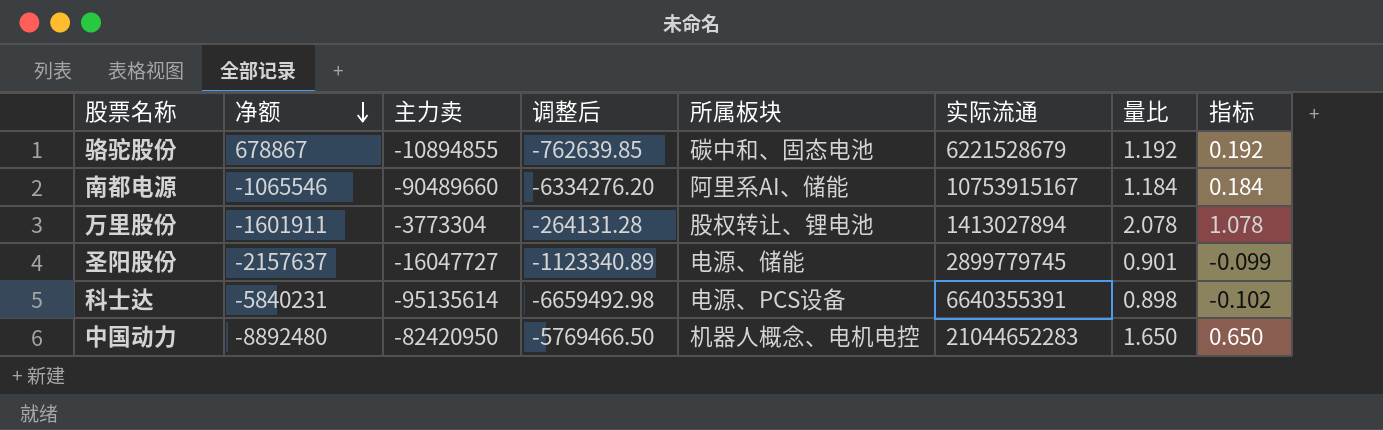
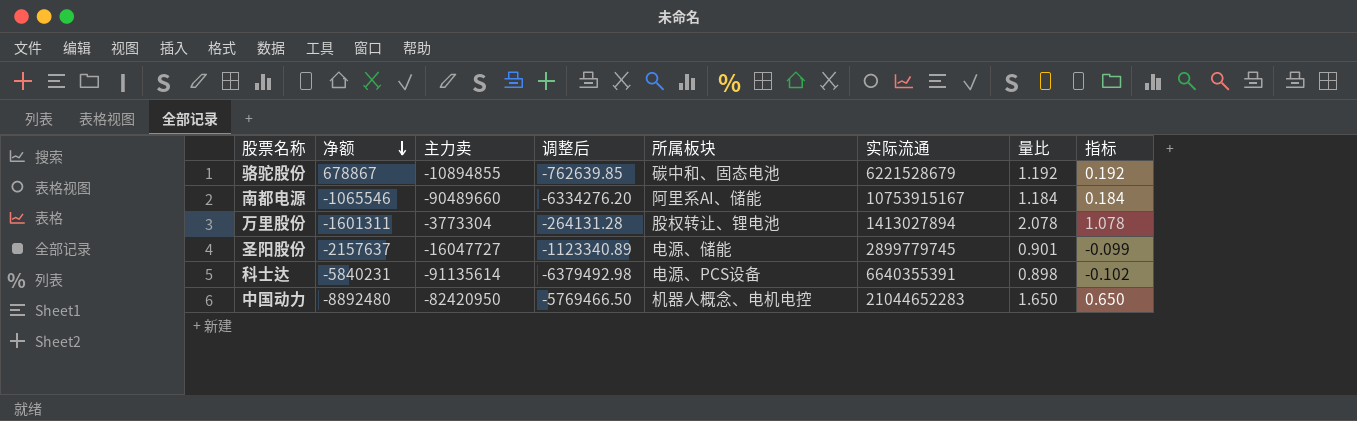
万里股份 | 净额: -1601911 -> -1601311
科士达 | 主力卖: -95135614 -> -91135614
科士达 | 调整后: -6659492.98 -> -6379492.98

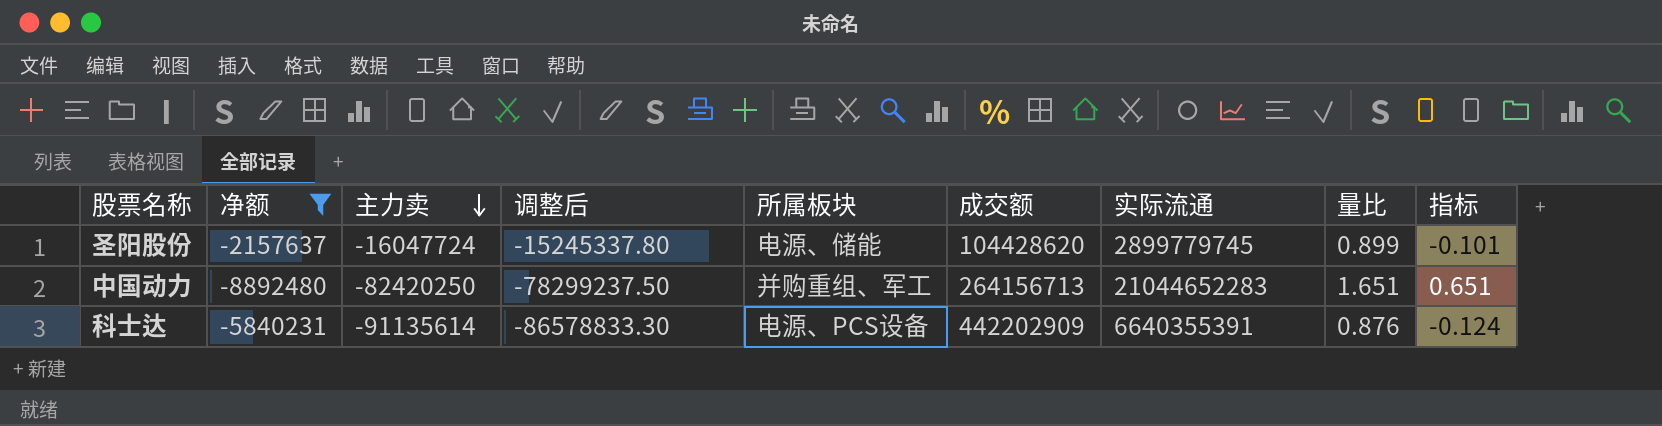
filter: none -> 净额 <= -2157637
row order: 净额 descending -> 主力卖 descending
column 调整后 | formula: [主力卖] * 0.07 -> [主力卖] * 0.95
column 成交额 | position: none -> 6
圣阳股份 | 主力卖: -16047727 -> -16047724
圣阳股份 | 量比: 0.901 -> 0.899
圣阳股份 | 指标: -0.099 -> -0.101
中国动力 | 主力卖: -82420950 -> -82420250
中国动力 | 所属板块: 机器人概念、电机电控 -> 并购重组、军工
中国动力 | 量比: 1.650 -> 1.651
中国动力 | 指标: 0.650 -> 0.651
科士达 | 量比: 0.898 -> 0.876
科士达 | 指标: -0.102 -> -0.124

